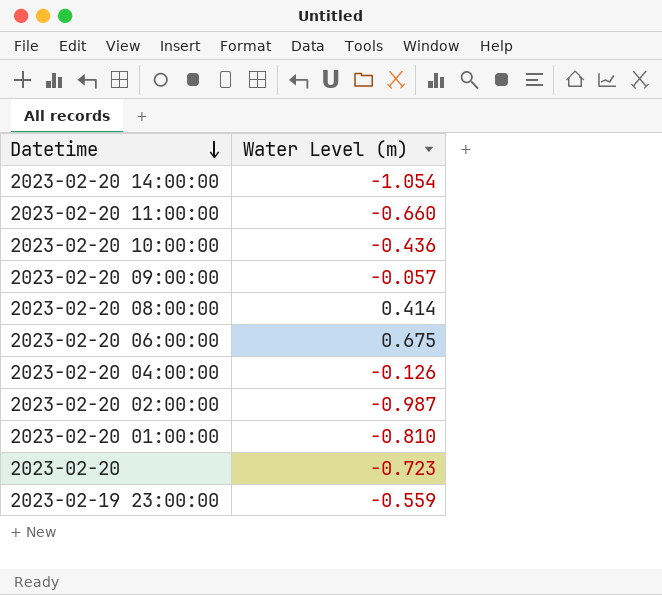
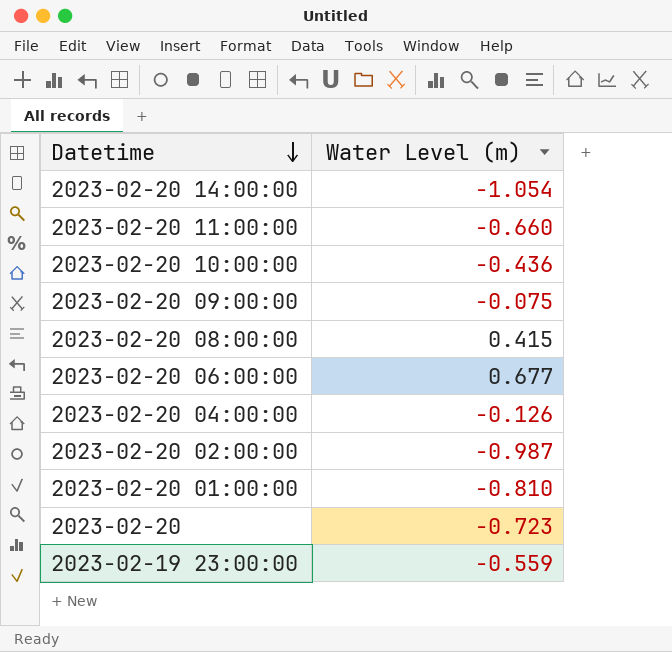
2023-02-20 09:00:00 | Water Level (m): -0.057 -> -0.075
2023-02-20 08:00:00 | Water Level (m): 0.414 -> 0.415
2023-02-20 06:00:00 | Water Level (m): 0.675 -> 0.677

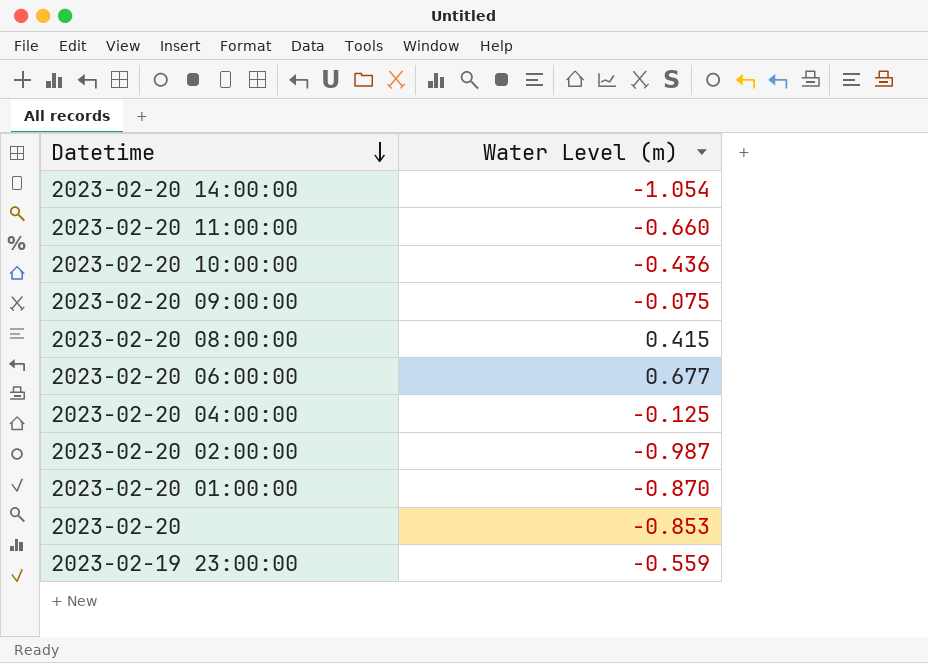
2023-02-20 04:00:00 | Water Level (m): -0.126 -> -0.125
2023-02-20 01:00:00 | Water Level (m): -0.810 -> -0.870
2023-02-20 | Water Level (m): -0.723 -> -0.853

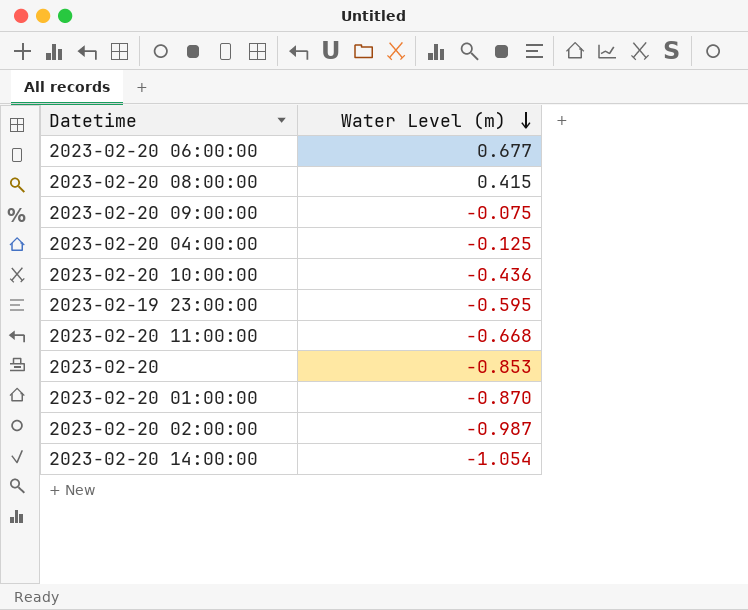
row order: Datetime descending -> Water Level (m) descending
2023-02-19 23:00:00 | Water Level (m): -0.559 -> -0.595
2023-02-20 11:00:00 | Water Level (m): -0.660 -> -0.668

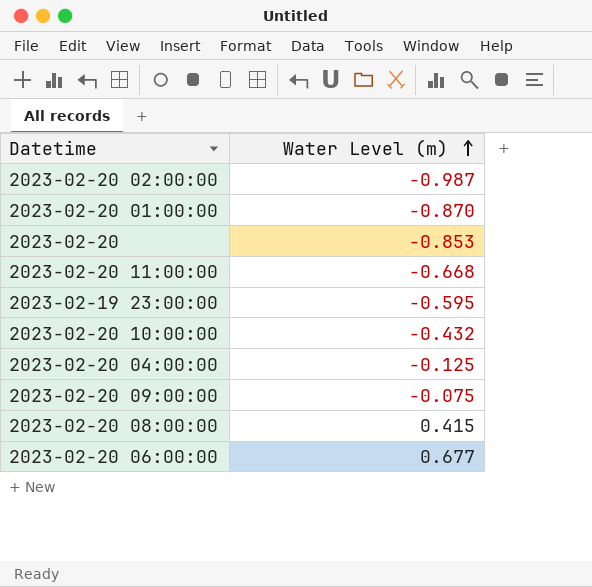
row order: Water Level (m) descending -> Water Level (m) ascending
row 2023-02-20 14:00:00: -1.054 -> none
2023-02-20 10:00:00 | Water Level (m): -0.436 -> -0.432

